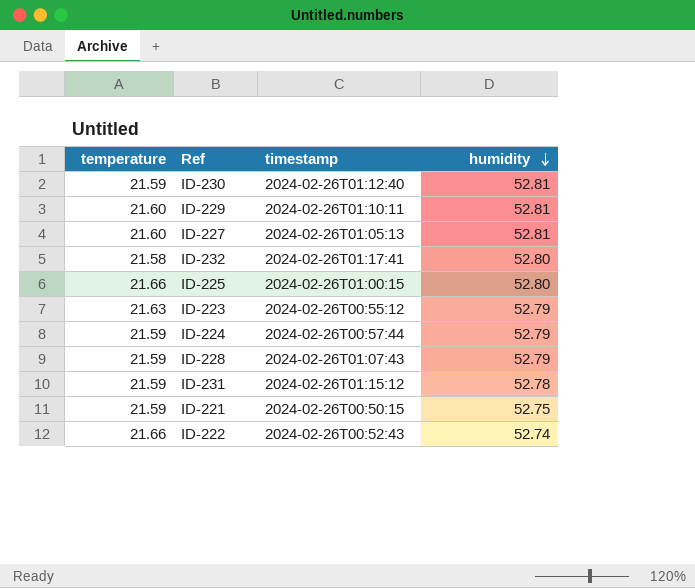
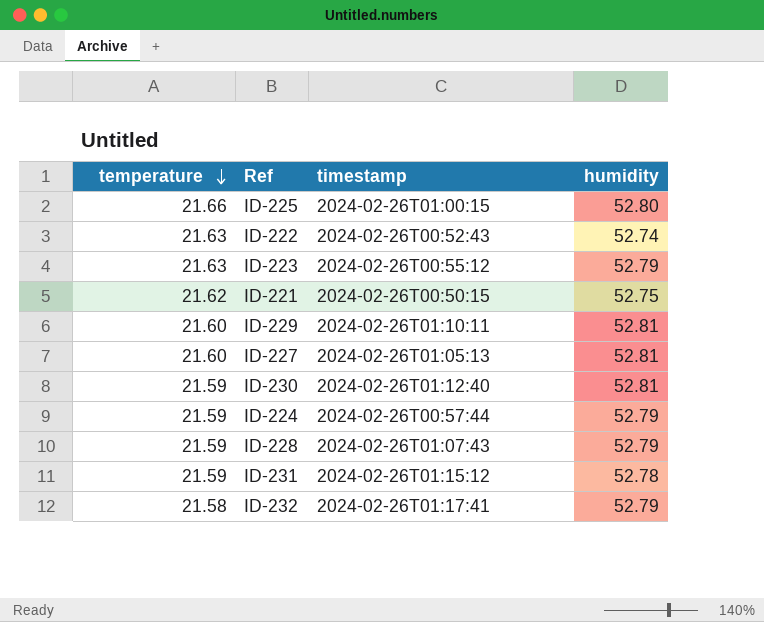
row order: humidity descending -> temperature descending
ID-222 | temperature: 21.66 -> 21.63
ID-221 | temperature: 21.59 -> 21.62
ID-232 | humidity: 52.80 -> 52.79

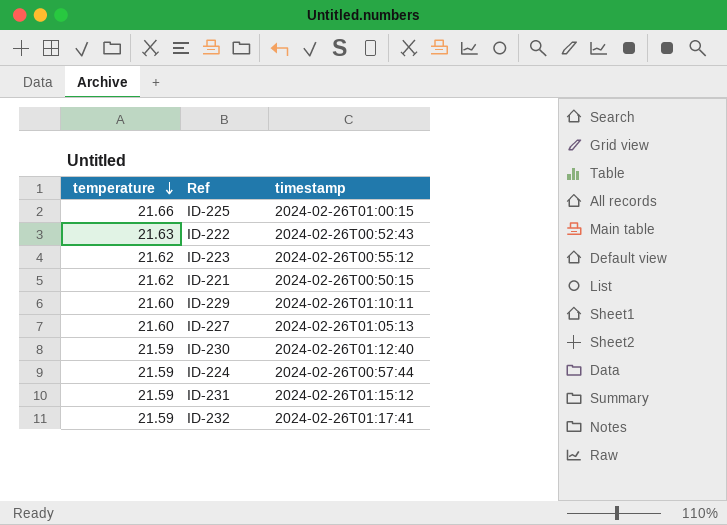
column humidity | position: 4 -> none
row ID-228: 21.59 | 2024-02-26T01:07:43 | 52.79 -> none
ID-223 | temperature: 21.63 -> 21.62
ID-232 | temperature: 21.58 -> 21.59

